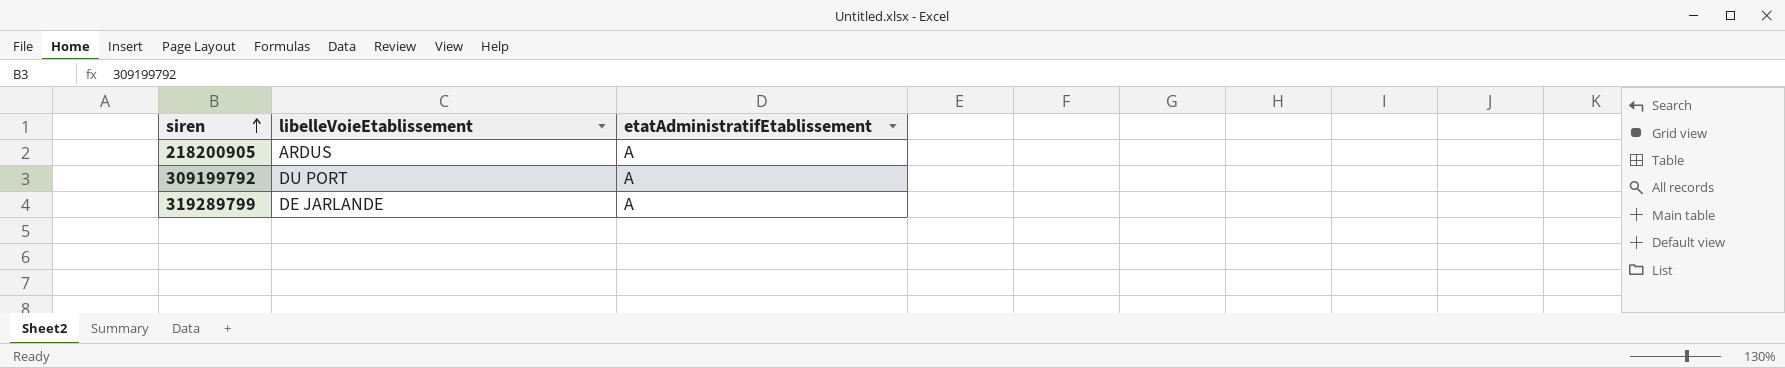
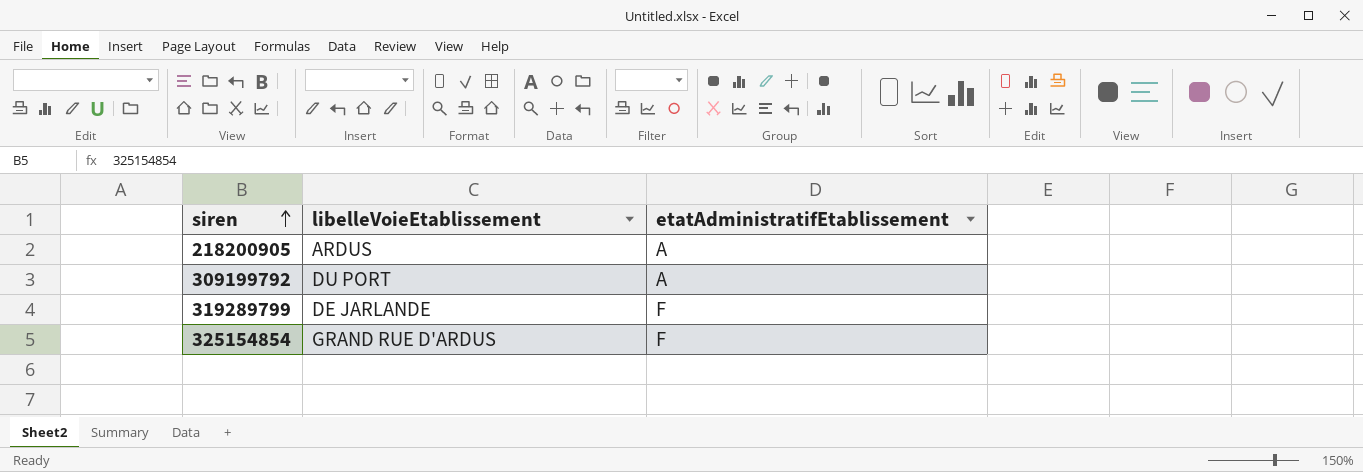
319289799 | etatAdministratifEtablissement: A -> F
row 325154854: none -> GRAND RUE D'ARDUS | F

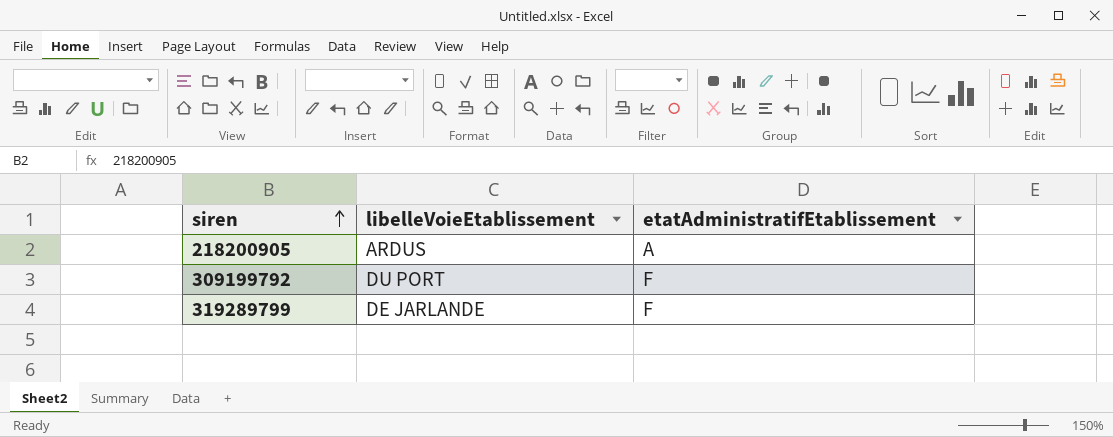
row 325154854: GRAND RUE D'ARDUS | F -> none
309199792 | etatAdministratifEtablissement: A -> F

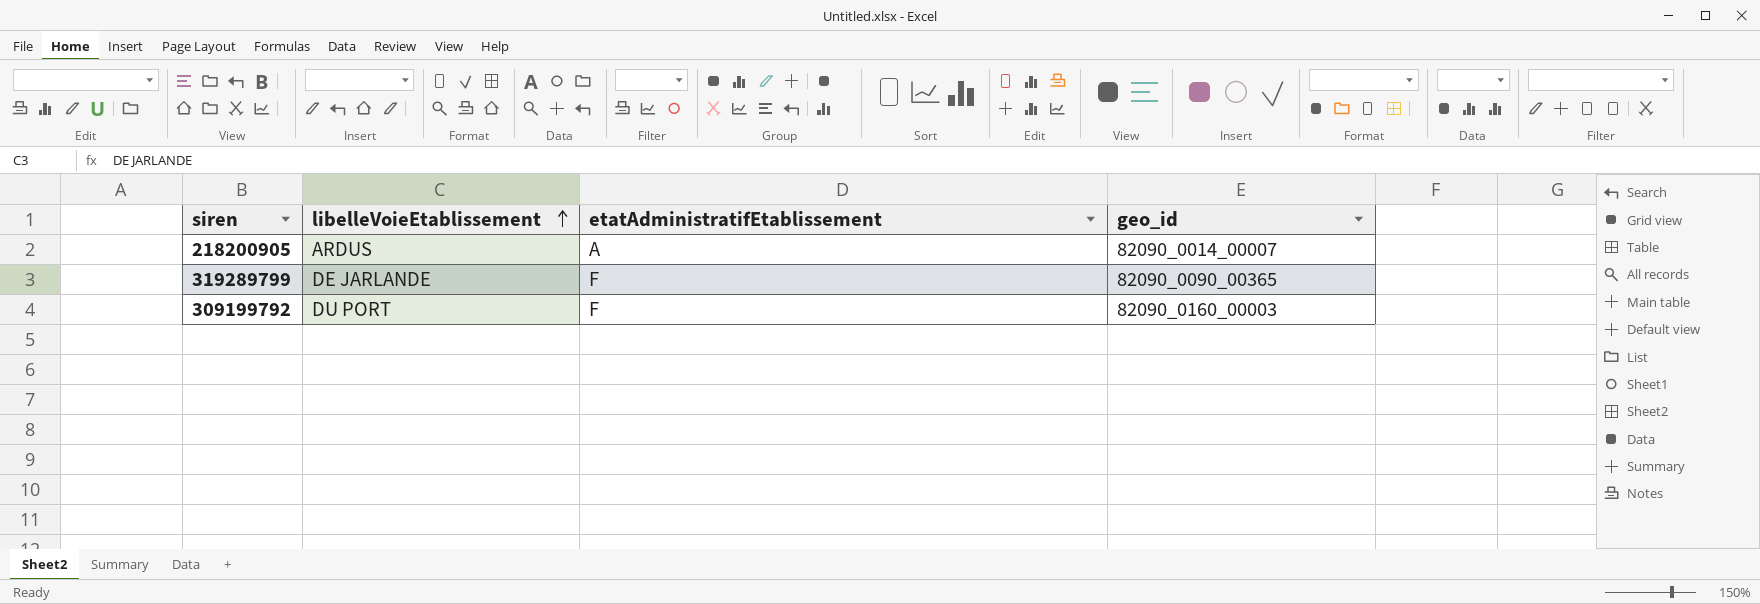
row order: siren ascending -> libelleVoieEtablissement ascending
column geo_id | position: none -> 4

